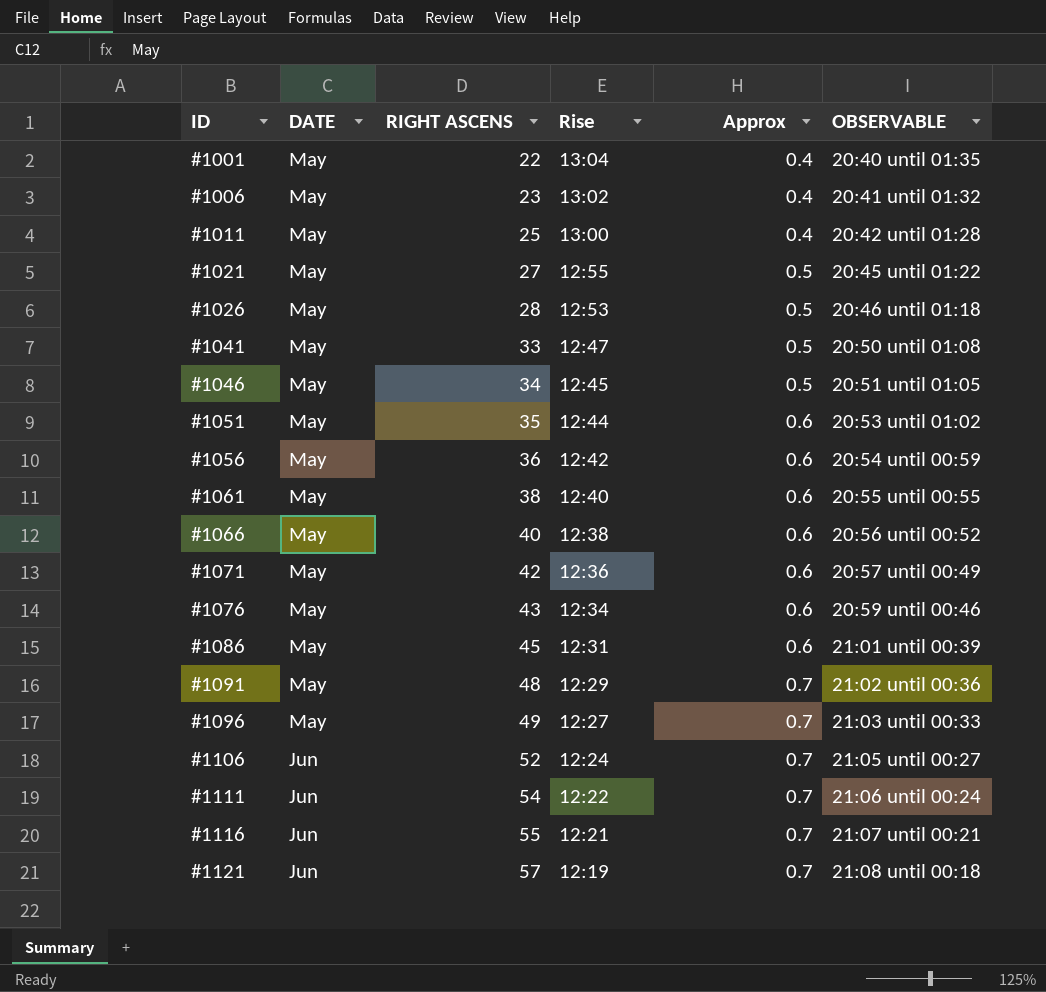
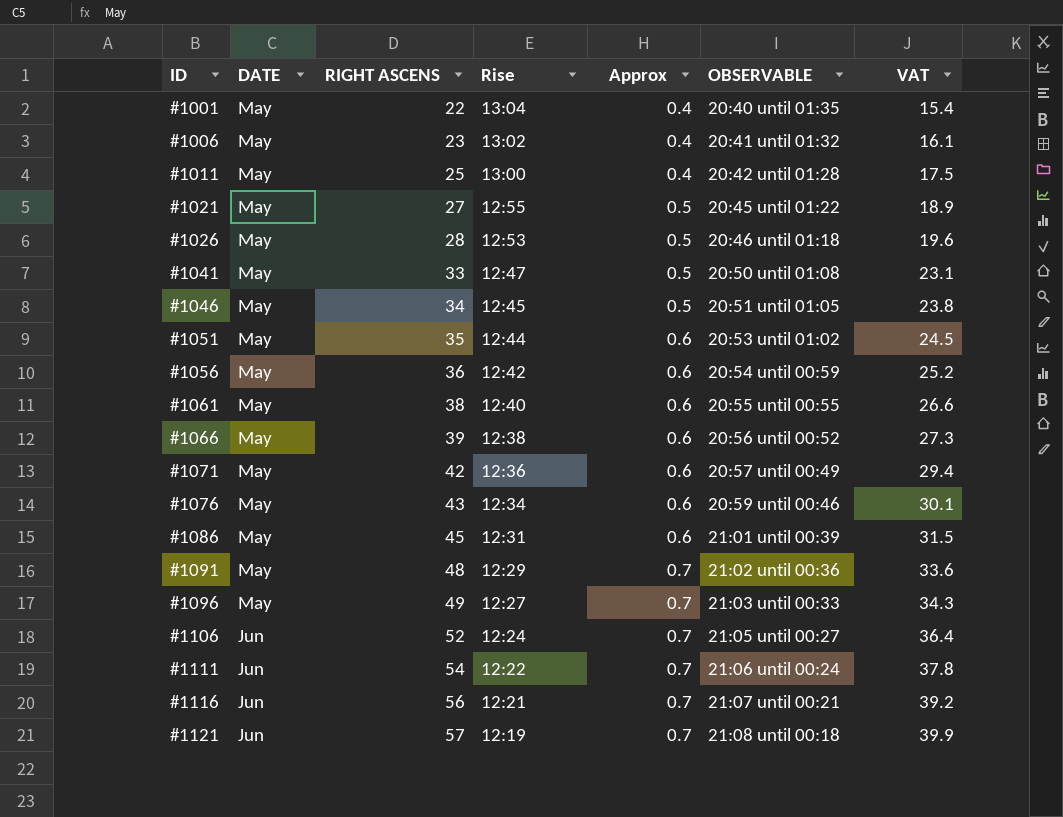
column VAT | formula: none -> [RIGHT ASCENS] * 0.7
#1066 | RIGHT ASCENS: 40 -> 39
#1116 | RIGHT ASCENS: 55 -> 56

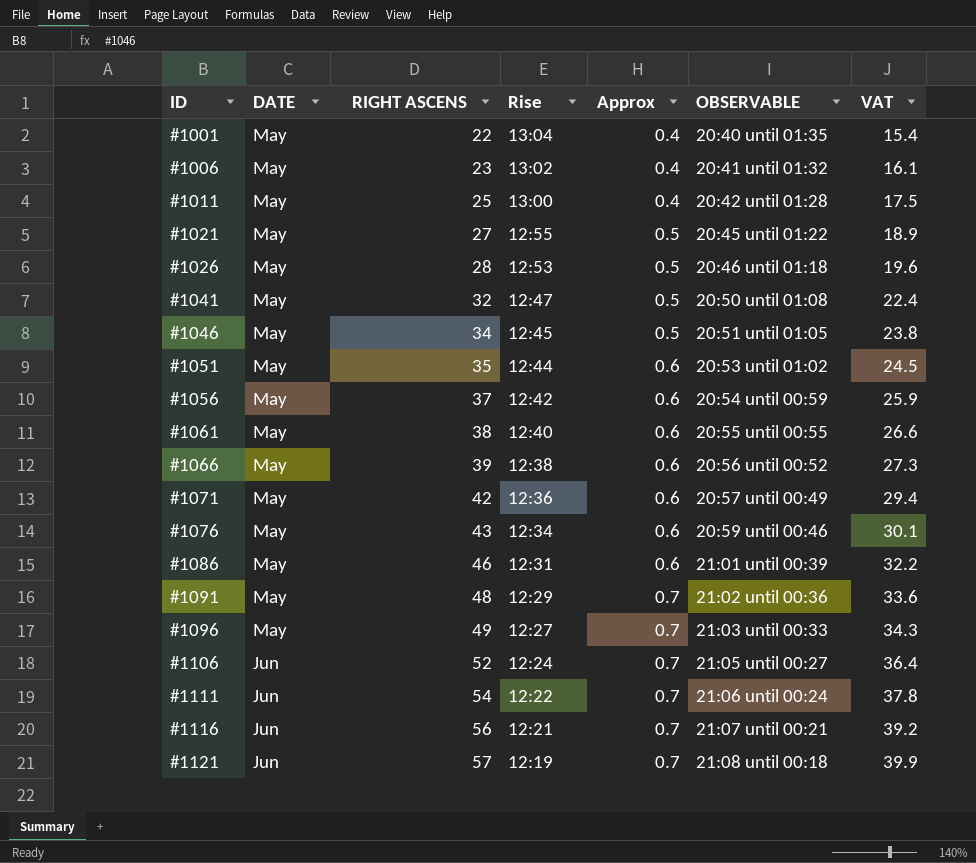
#1041 | RIGHT ASCENS: 33 -> 32
#1041 | VAT: 23.1 -> 22.4
#1056 | RIGHT ASCENS: 36 -> 37
#1056 | VAT: 25.2 -> 25.9
#1086 | RIGHT ASCENS: 45 -> 46
#1086 | VAT: 31.5 -> 32.2

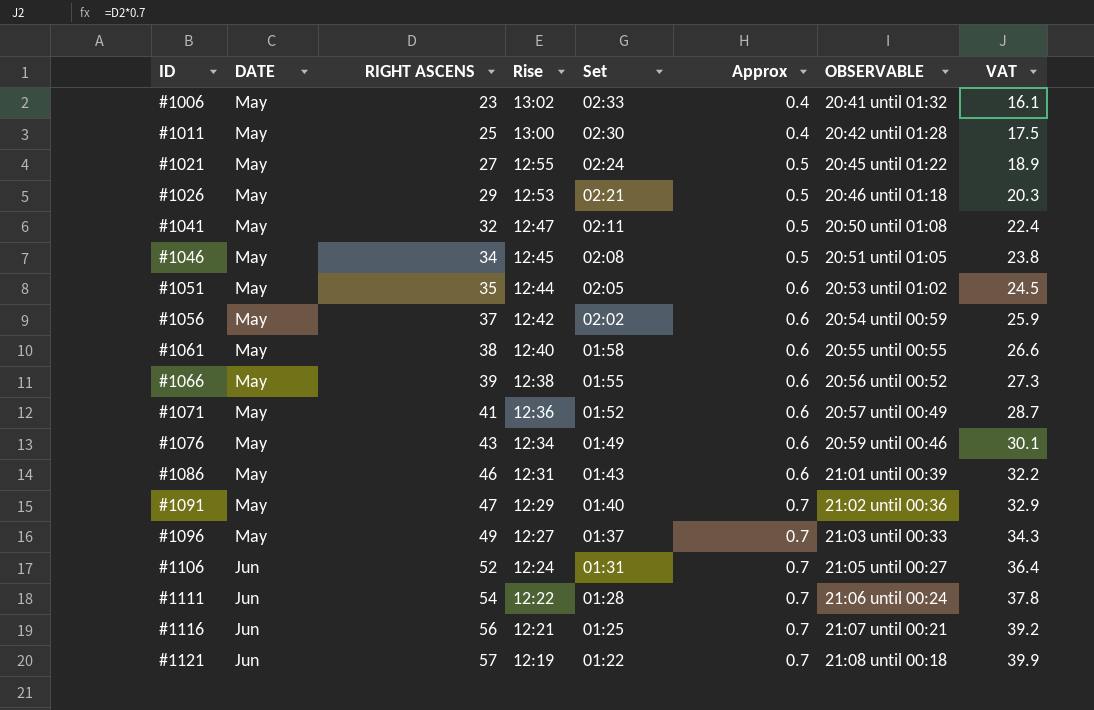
column Set | position: none -> 5
row #1001: May | 22 | 13:04 | 0.4 | 20:40 until 01:35 | 15.4 -> none
#1026 | RIGHT ASCENS: 28 -> 29
#1026 | VAT: 19.6 -> 20.3
#1071 | RIGHT ASCENS: 42 -> 41
#1071 | VAT: 29.4 -> 28.7
#1091 | RIGHT ASCENS: 48 -> 47
#1091 | VAT: 33.6 -> 32.9

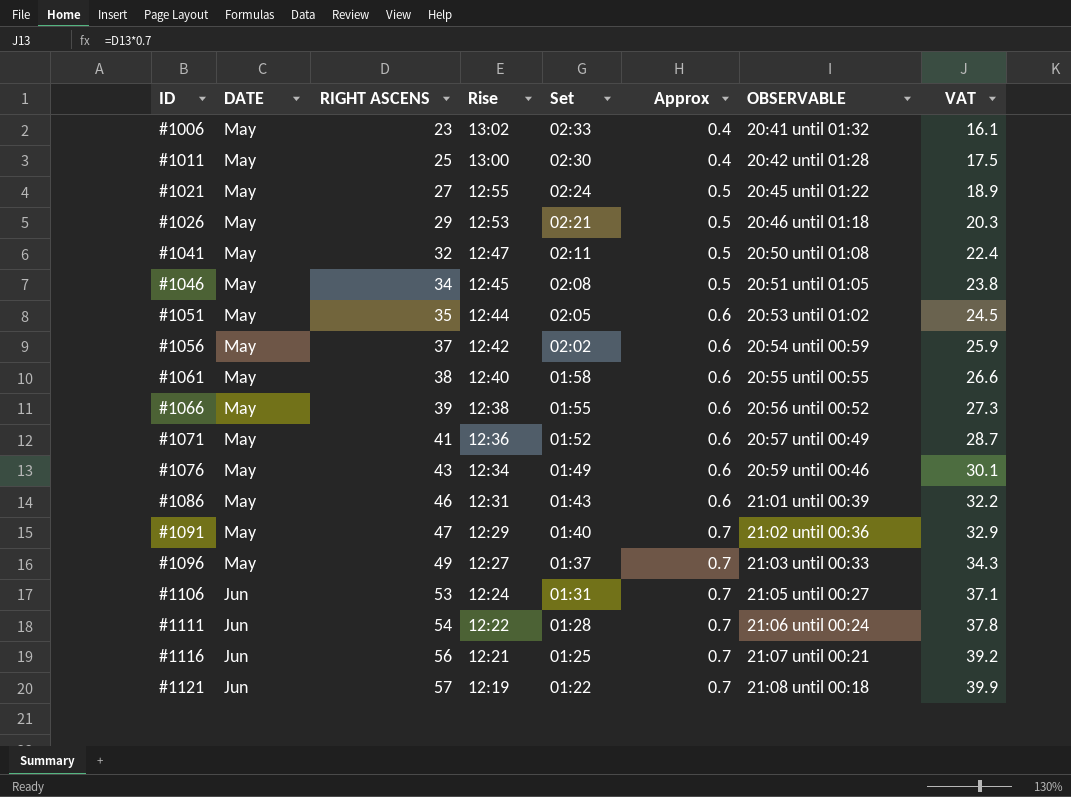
#1106 | RIGHT ASCENS: 52 -> 53
#1106 | VAT: 36.4 -> 37.1

